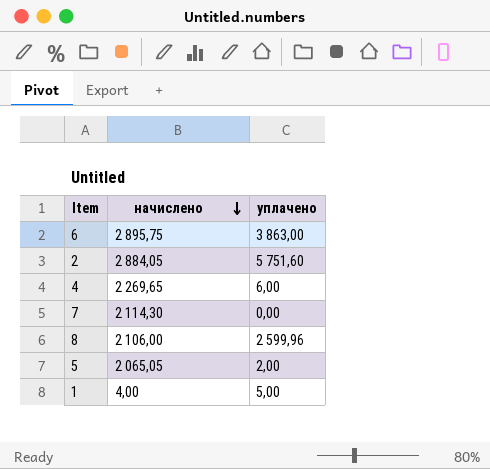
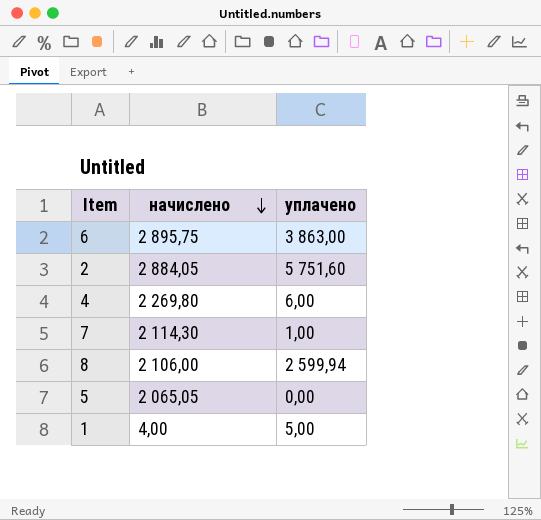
4 | начислено: 2 269,65 -> 2 269,80
7 | уплачено: 0,00 -> 1,00
8 | уплачено: 2 599,96 -> 2 599,94
5 | уплачено: 2,00 -> 0,00

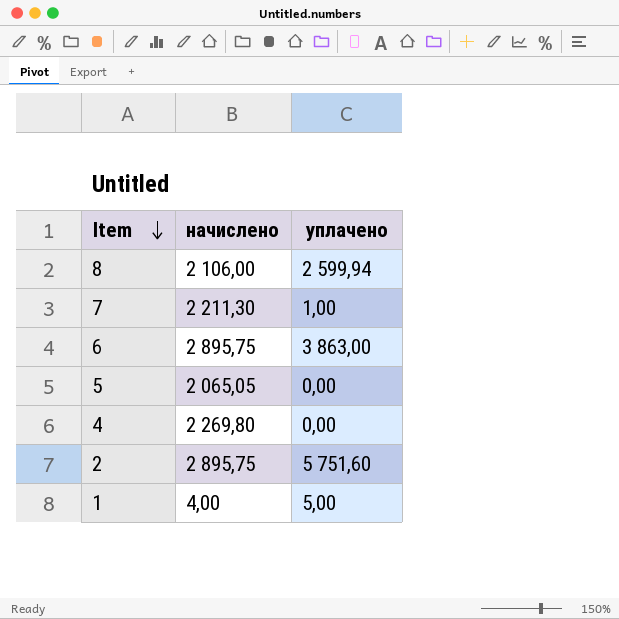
row order: начислено descending -> Item descending
7 | начислено: 2 114,30 -> 2 211,30
4 | уплачено: 6,00 -> 0,00
2 | начислено: 2 884,05 -> 2 895,75

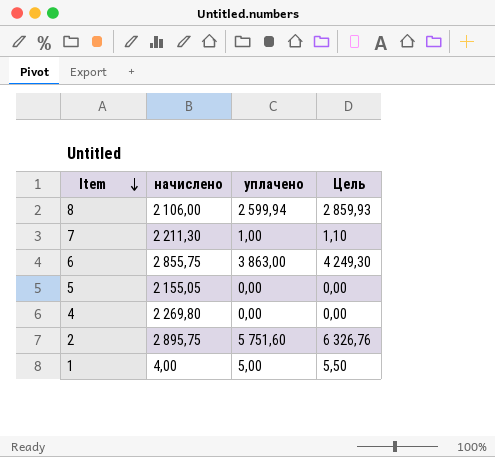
column Цель | formula: none -> [уплачено] * 1,1
6 | начислено: 2 895,75 -> 2 855,75
5 | начислено: 2 065,05 -> 2 155,05

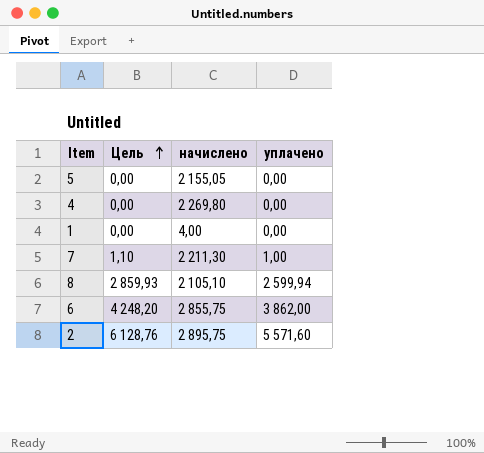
row order: Item descending -> Цель ascending
column Цель | position: 4 -> 2
1 | Цель: 5,50 -> 0,00
1 | уплачено: 5,00 -> 0,00
8 | начислено: 2 106,00 -> 2 105,10
6 | Цель: 4 249,30 -> 4 248,20
6 | уплачено: 3 863,00 -> 3 862,00
2 | Цель: 6 326,76 -> 6 128,76
2 | уплачено: 5 751,60 -> 5 571,60

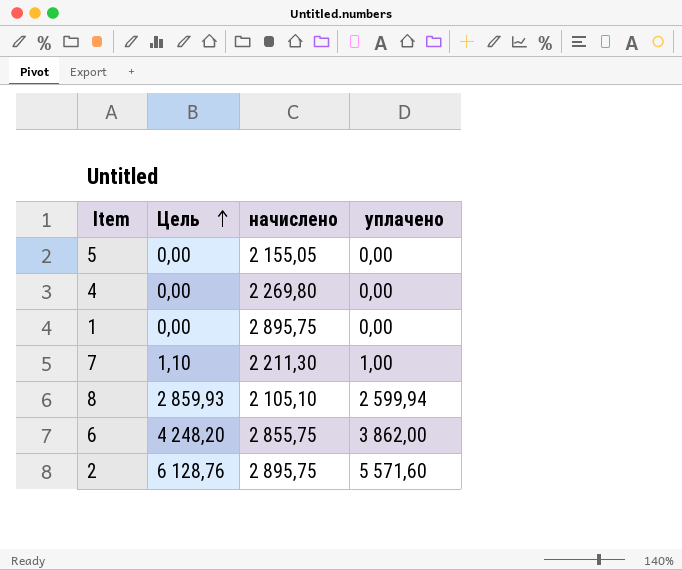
1 | начислено: 4,00 -> 2 895,75

